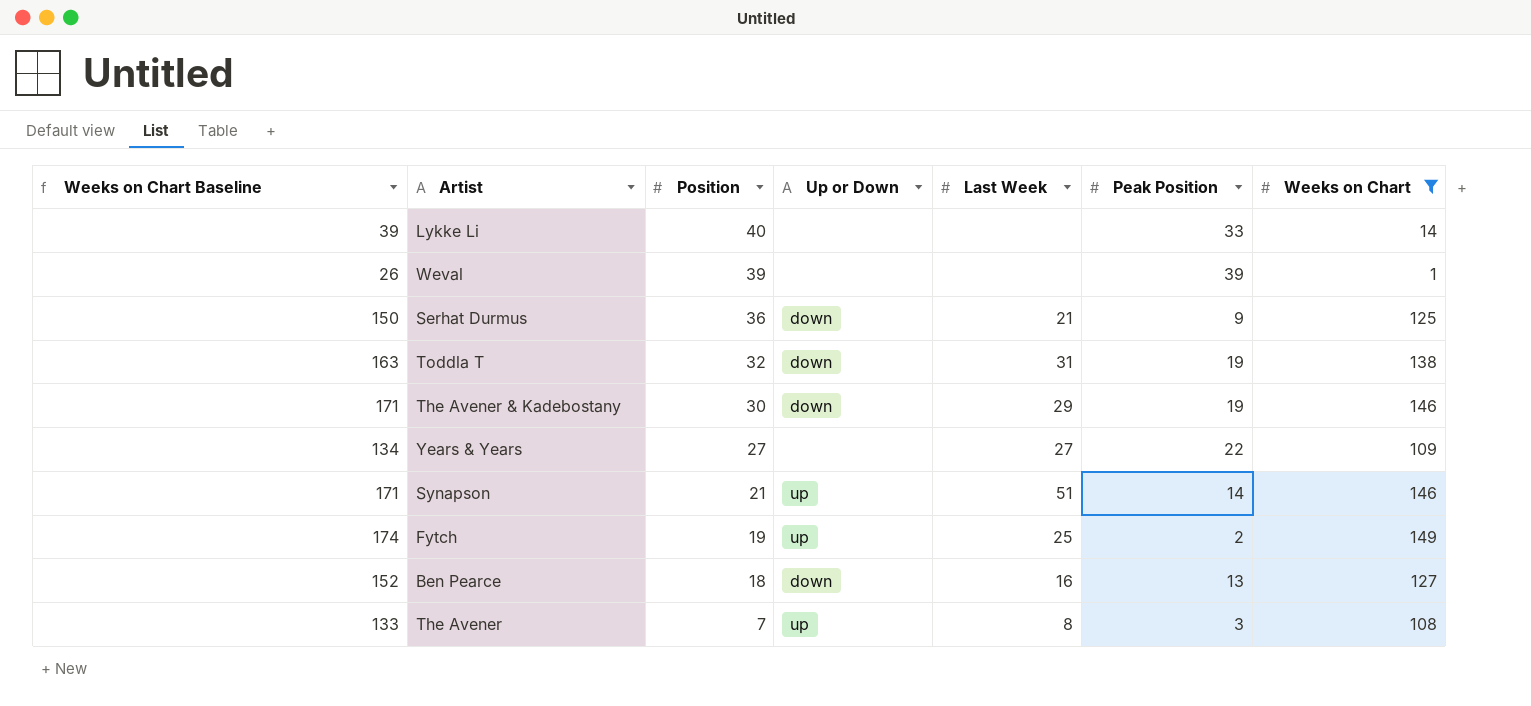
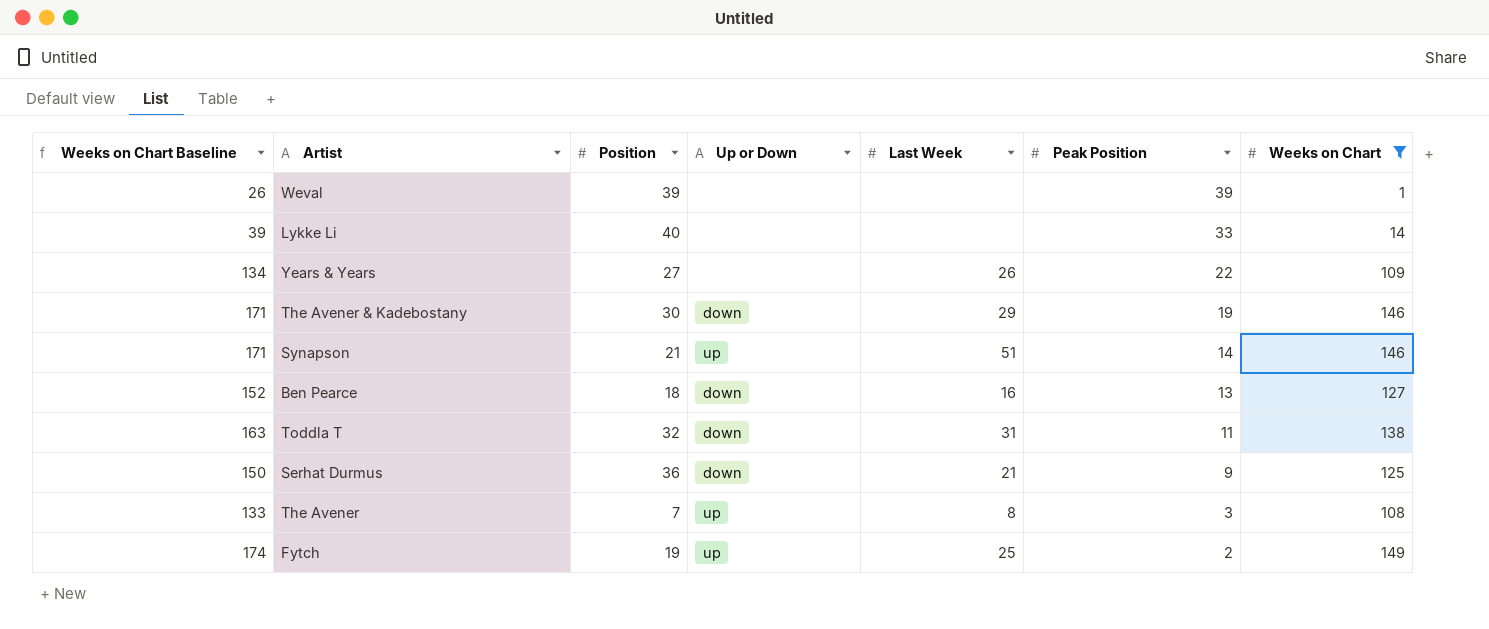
row order: Position descending -> Peak Position descending
Years & Years | Last Week: 27 -> 26
Toddla T | Peak Position: 19 -> 11

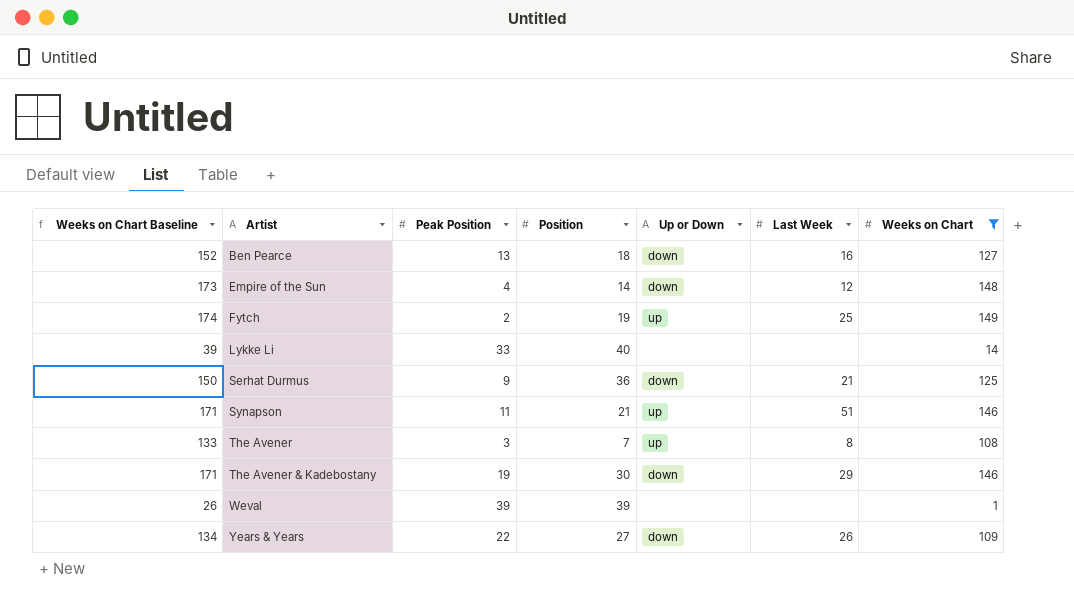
row order: Peak Position descending -> Artist ascending
column Peak Position | position: 6 -> 3
row Toddla T: 163 | 32 | down | 31 | 11 | 138 -> none
row Empire of the Sun: none -> 173 | 4 | 14 | down | 12 | 148
Synapson | Peak Position: 14 -> 11
Years & Years | Up or Down: none -> down

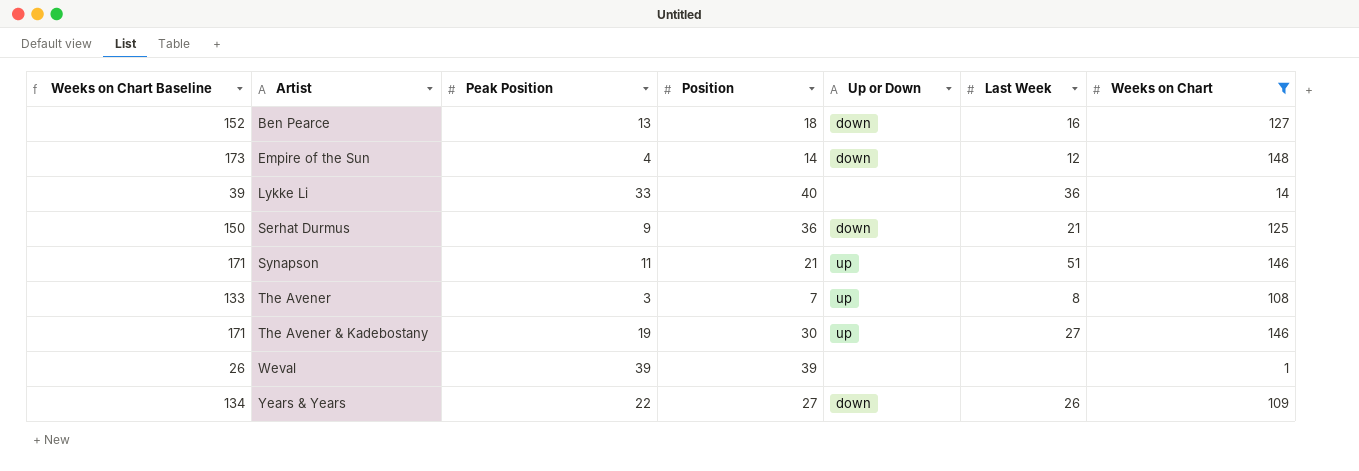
row Fytch: 174 | 2 | 19 | up | 25 | 149 -> none
Lykke Li | Last Week: none -> 36
The Avener & Kadebostany | Up or Down: down -> up
The Avener & Kadebostany | Last Week: 29 -> 27

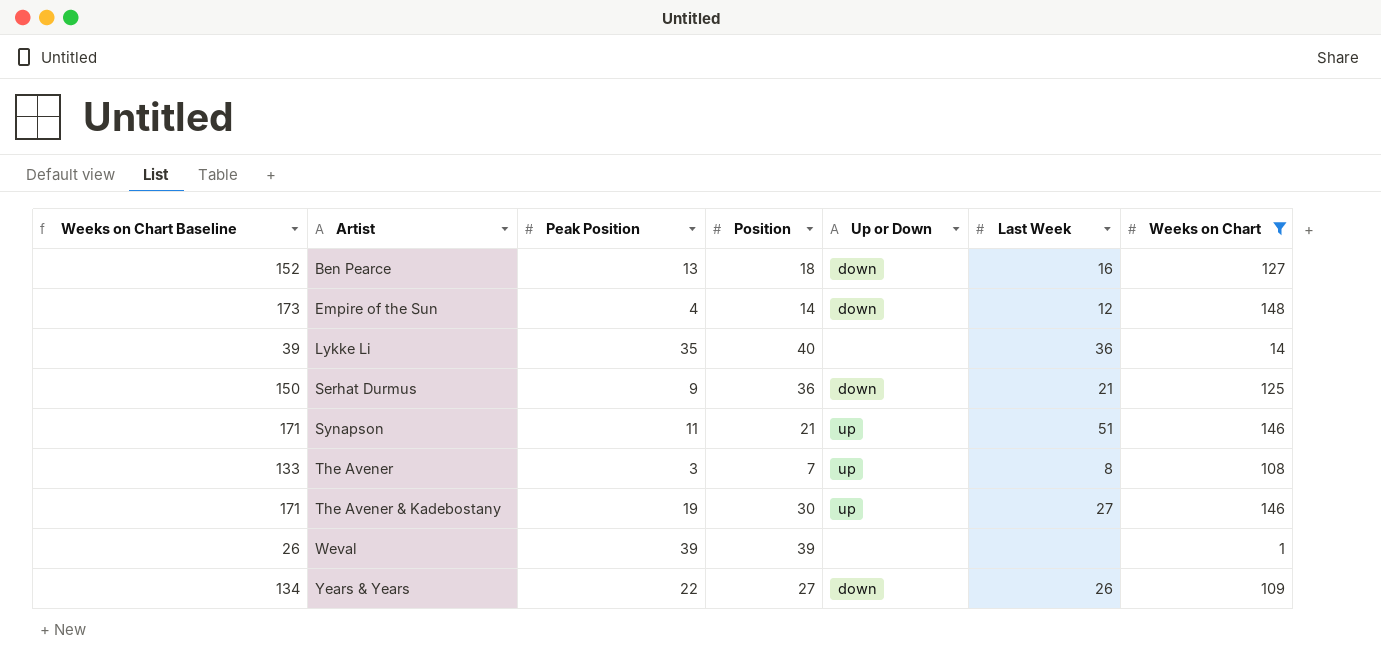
Lykke Li | Peak Position: 33 -> 35

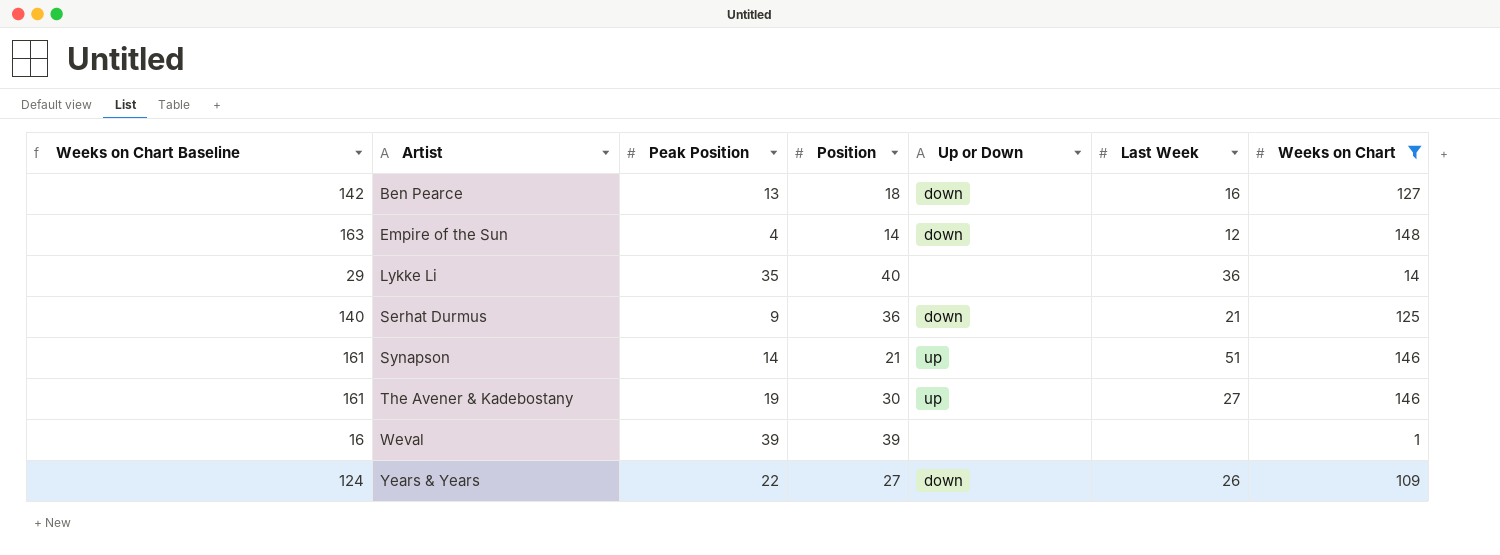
column Weeks on Chart Baseline | formula: [Weeks on Chart] + 25 -> [Weeks on Chart] + 15
row The Avener: 133 | 3 | 7 | up | 8 | 108 -> none
Synapson | Peak Position: 11 -> 14

